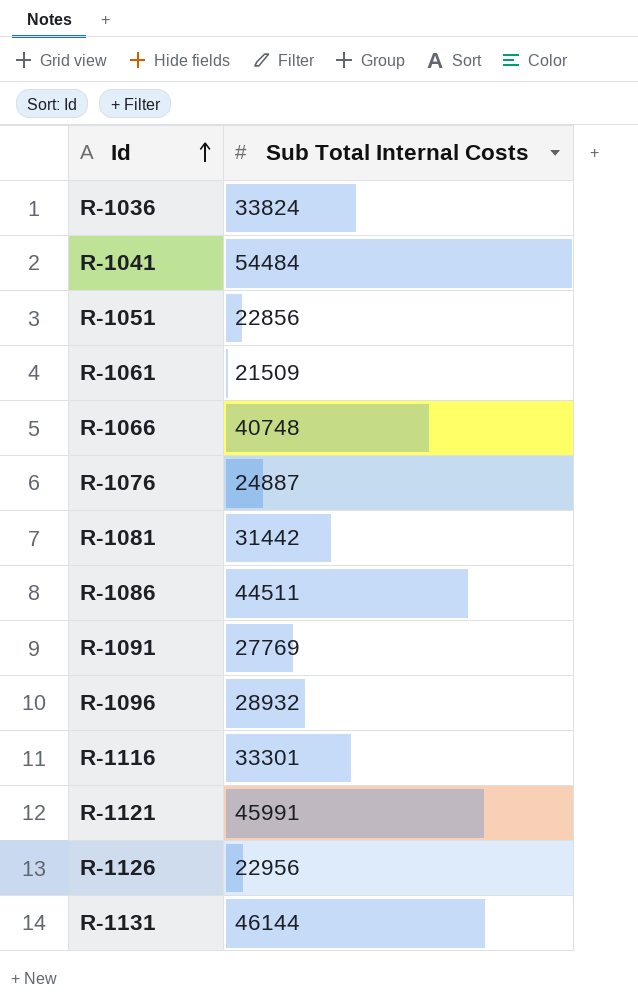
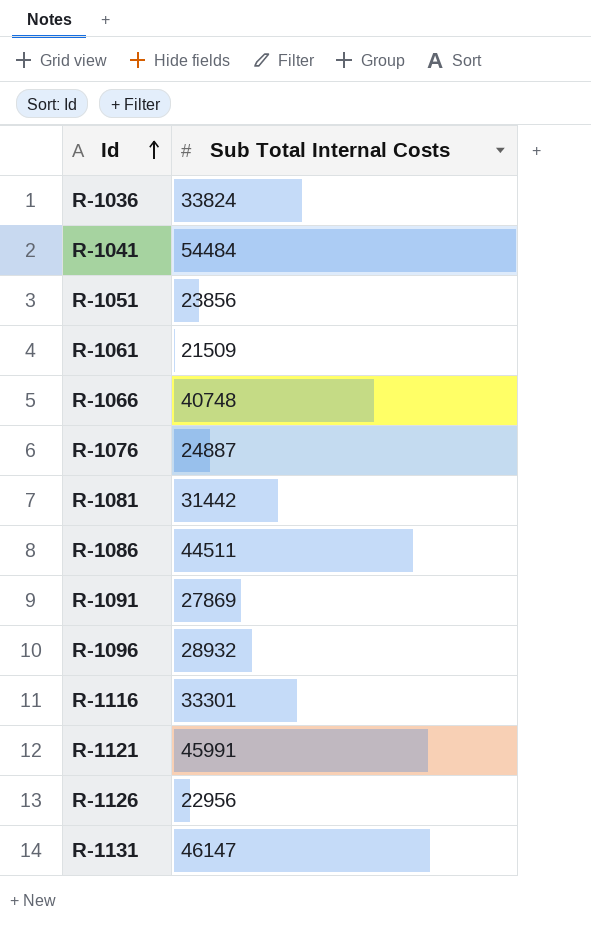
R-1051 | Sub Total Internal Costs: 22856 -> 23856
R-1091 | Sub Total Internal Costs: 27769 -> 27869
R-1131 | Sub Total Internal Costs: 46144 -> 46147

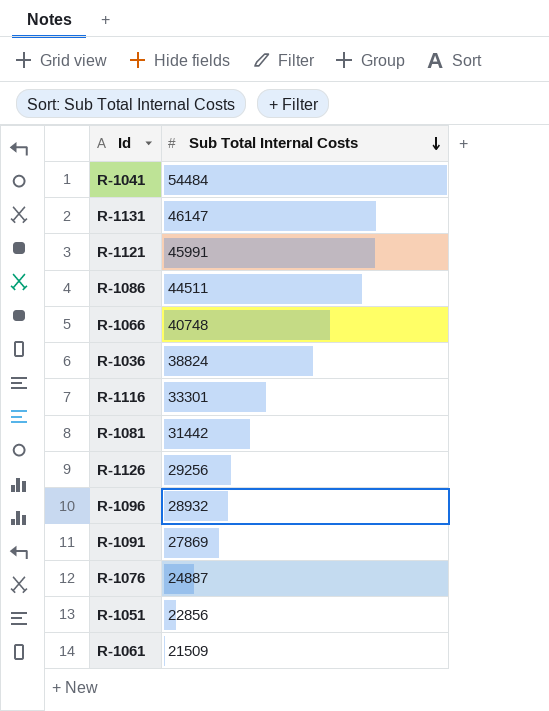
row order: Id ascending -> Sub Total Internal Costs descending
R-1036 | Sub Total Internal Costs: 33824 -> 38824
R-1126 | Sub Total Internal Costs: 22956 -> 29256
R-1051 | Sub Total Internal Costs: 23856 -> 22856

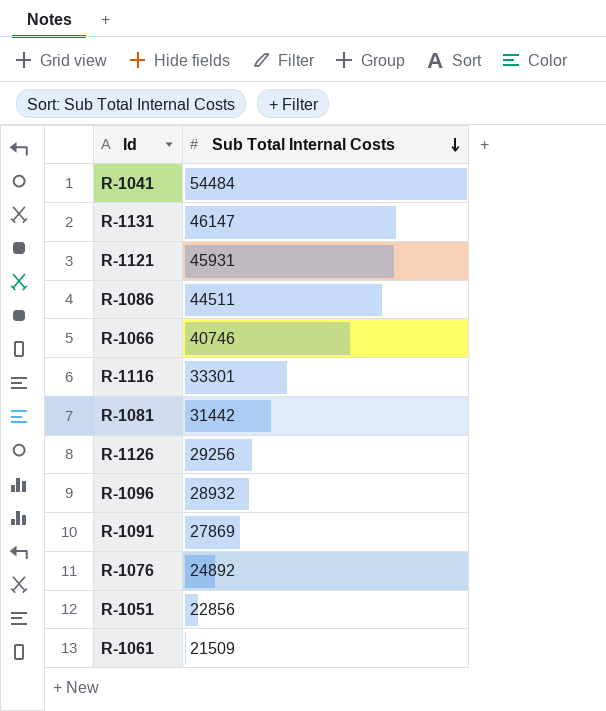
row R-1036: 38824 -> none
R-1121 | Sub Total Internal Costs: 45991 -> 45931
R-1066 | Sub Total Internal Costs: 40748 -> 40746
R-1076 | Sub Total Internal Costs: 24887 -> 24892

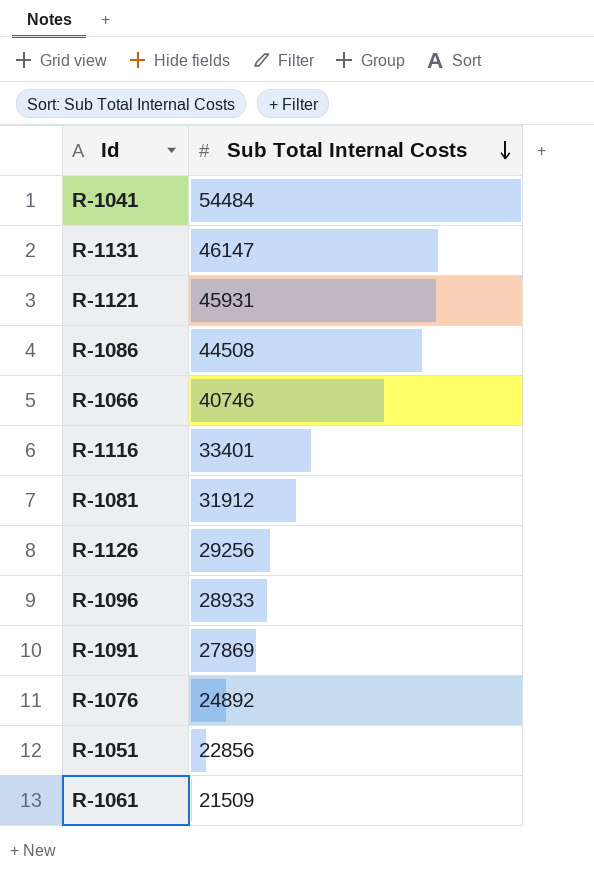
R-1086 | Sub Total Internal Costs: 44511 -> 44508
R-1116 | Sub Total Internal Costs: 33301 -> 33401
R-1081 | Sub Total Internal Costs: 31442 -> 31912
R-1096 | Sub Total Internal Costs: 28932 -> 28933

